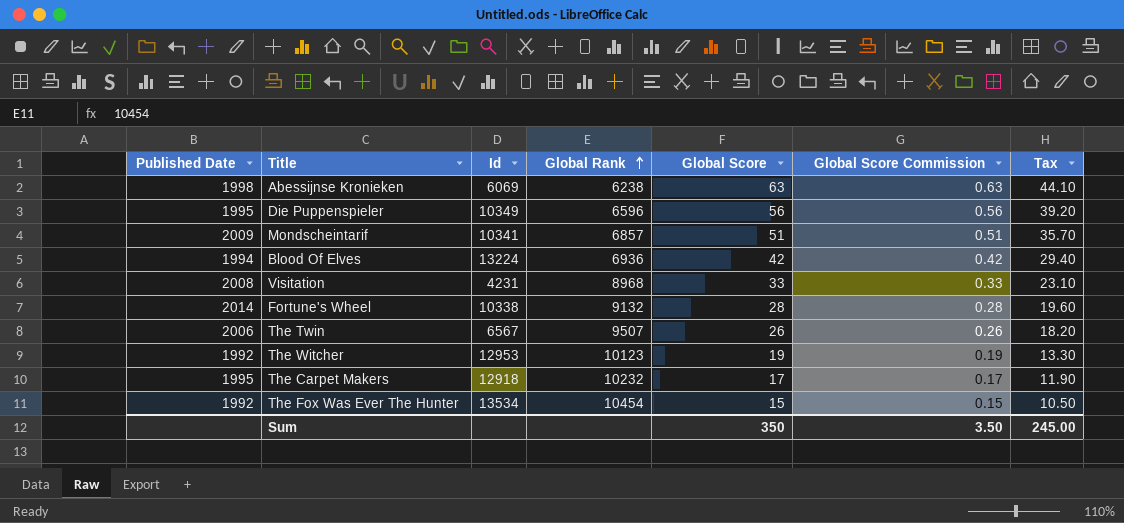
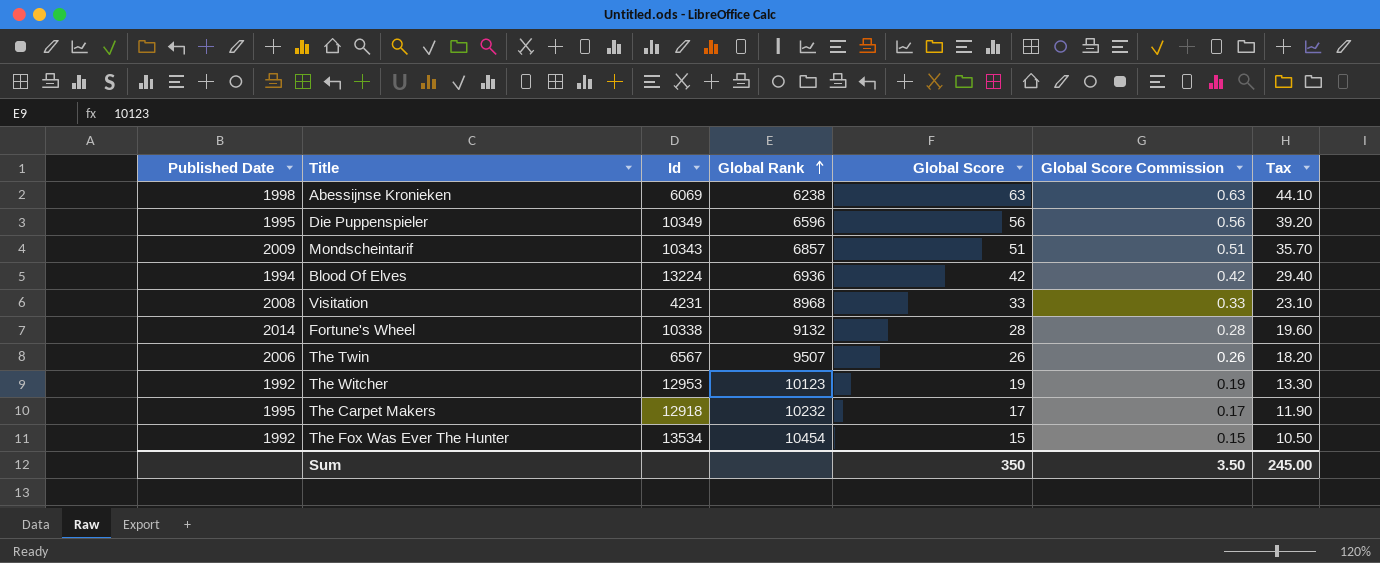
Mondscheintarif | Id: 10341 -> 10343

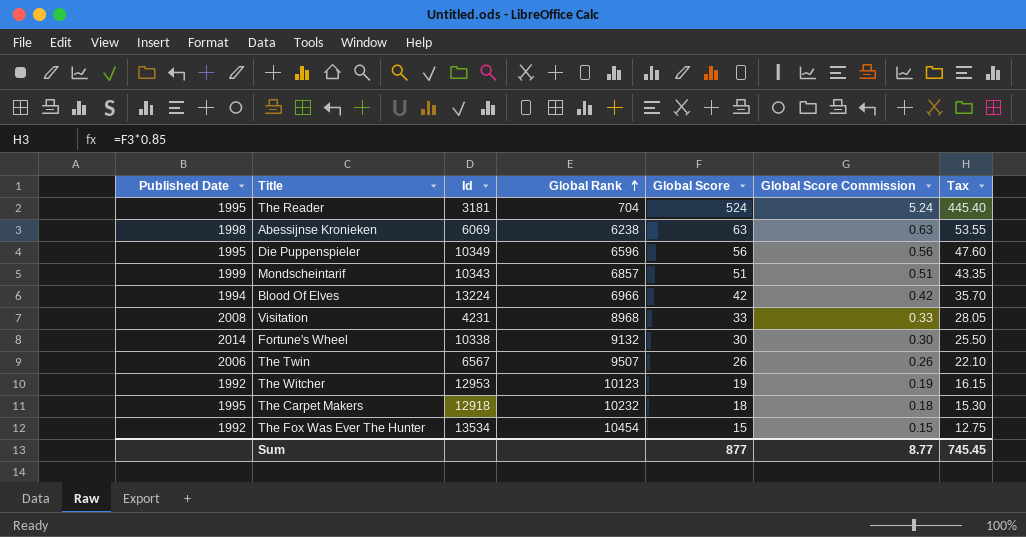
column Tax | formula: [Global Score] * 0.7 -> [Global Score] * 0.85
row The Reader: none -> 1995 | 3181 | 704 | 524 | 5.24 | 445.40
Mondscheintarif | Published Date: 2009 -> 1999
Blood Of Elves | Global Rank: 6936 -> 6966
Fortune's Wheel | Global Score: 28 -> 30
Fortune's Wheel | Global Score Commission: 0.28 -> 0.30
The Carpet Makers | Global Score: 17 -> 18
The Carpet Makers | Global Score Commission: 0.17 -> 0.18
Sum | Global Score: 350 -> 877
Sum | Global Score Commission: 3.50 -> 8.77
Sum | Tax: 245.00 -> 745.45

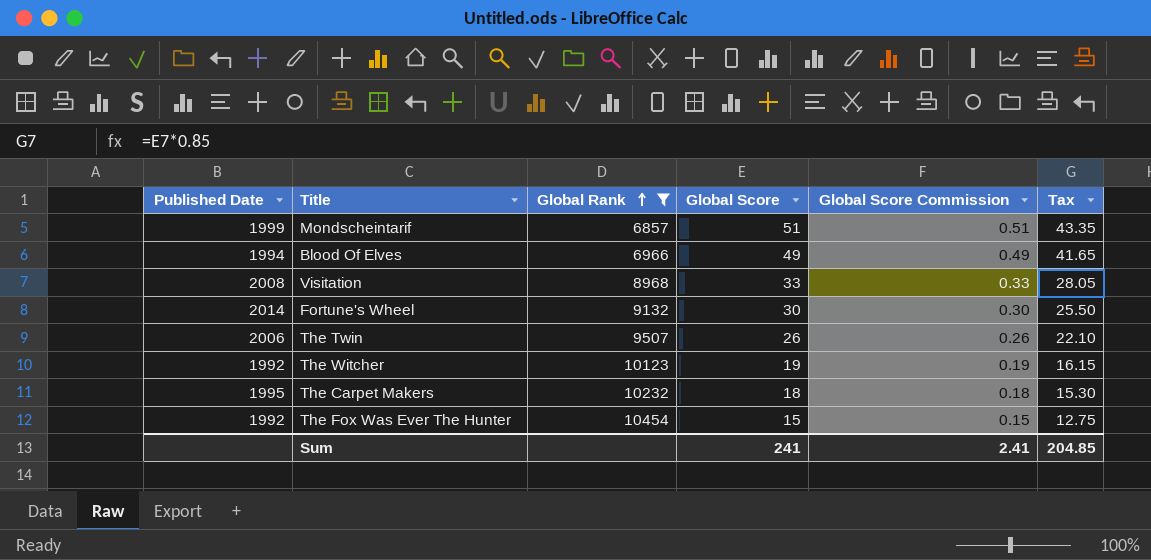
filter: none -> Global Rank >= 6857
column Id | position: 3 -> none
Blood Of Elves | Global Score: 42 -> 49
Blood Of Elves | Global Score Commission: 0.42 -> 0.49
Blood Of Elves | Tax: 35.70 -> 41.65
Sum | Global Score: 877 -> 241
Sum | Global Score Commission: 8.77 -> 2.41
Sum | Tax: 745.45 -> 204.85

